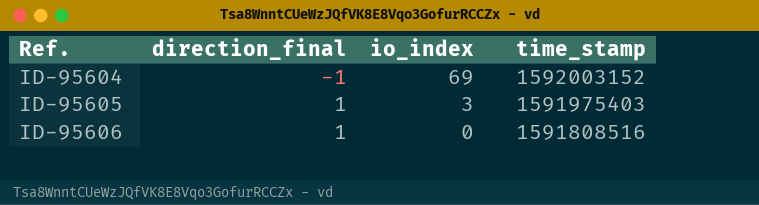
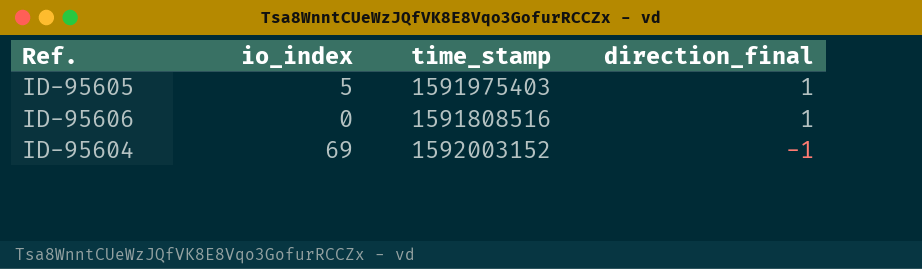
row order: Ref. ascending -> direction_final descending
column direction_final | position: 2 -> 4
ID-95605 | io_index: 3 -> 5

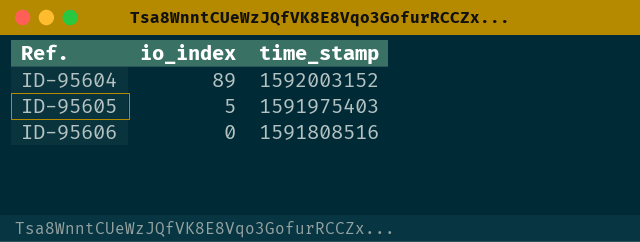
row order: direction_final descending -> Ref. ascending
column direction_final | position: 4 -> none
ID-95604 | io_index: 69 -> 89

